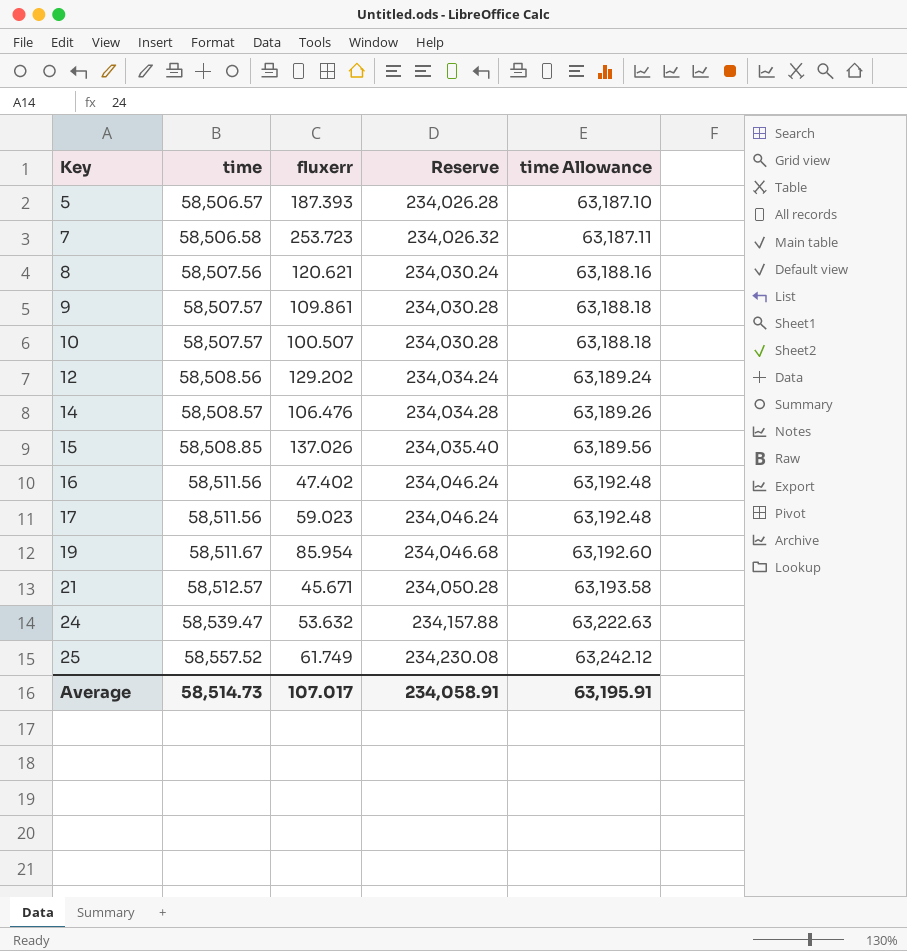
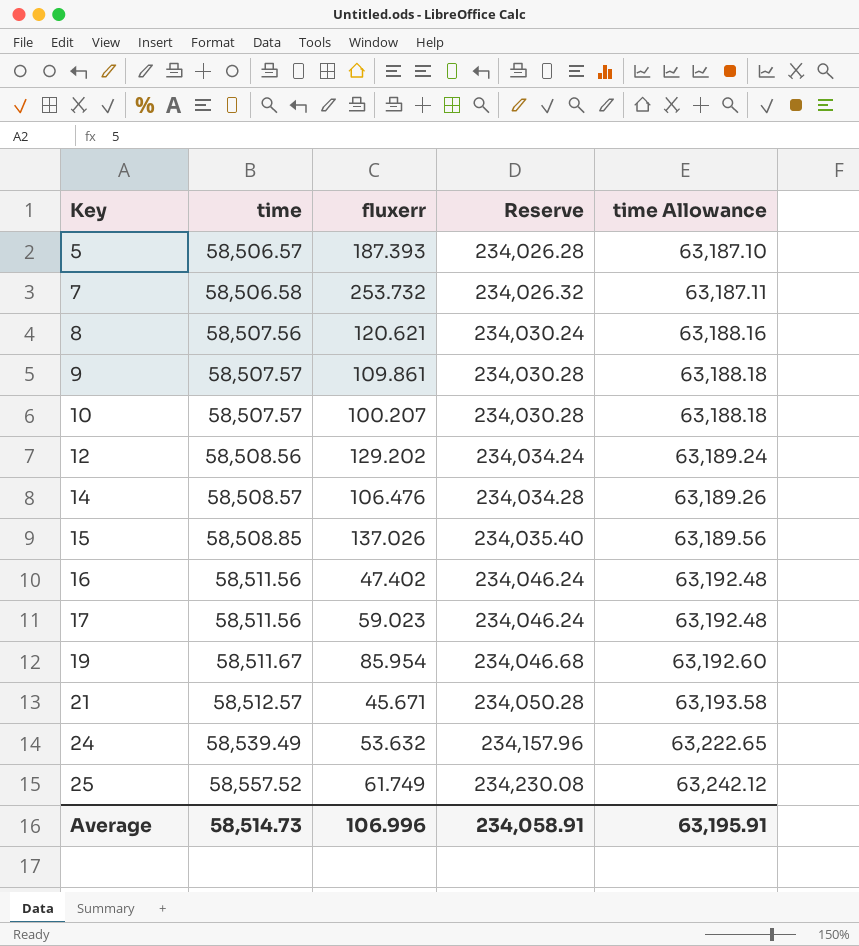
7 | fluxerr: 253.723 -> 253.732
10 | fluxerr: 100.507 -> 100.207
24 | time: 58,539.47 -> 58,539.49
24 | Reserve: 234,157.88 -> 234,157.96
24 | time Allowance: 63,222.63 -> 63,222.65
Average | fluxerr: 107.017 -> 106.996

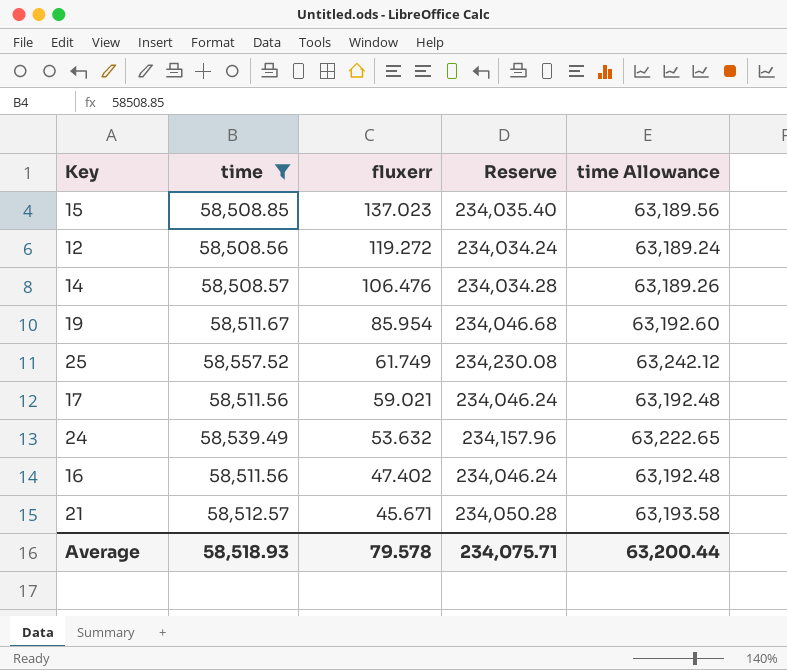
filter: none -> time >= 58,508.56
row order: Key ascending -> fluxerr descending
15 | fluxerr: 137.026 -> 137.023
12 | fluxerr: 129.202 -> 119.272
17 | fluxerr: 59.023 -> 59.021
Average | time: 58,514.73 -> 58,518.93
Average | fluxerr: 106.996 -> 79.578
Average | Reserve: 234,058.91 -> 234,075.71
Average | time Allowance: 63,195.91 -> 63,200.44

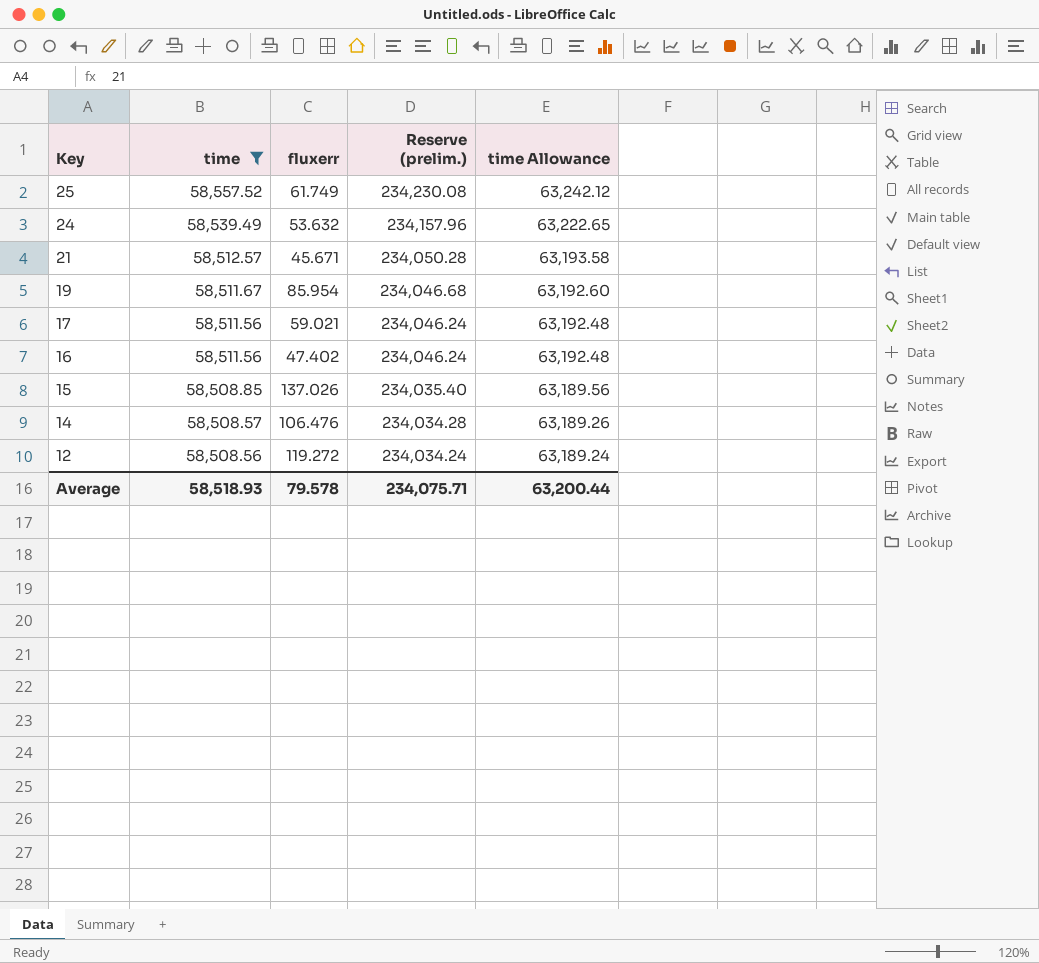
row order: fluxerr descending -> Key descending
column name: Reserve -> Reserve (prelim.)
15 | fluxerr: 137.023 -> 137.026

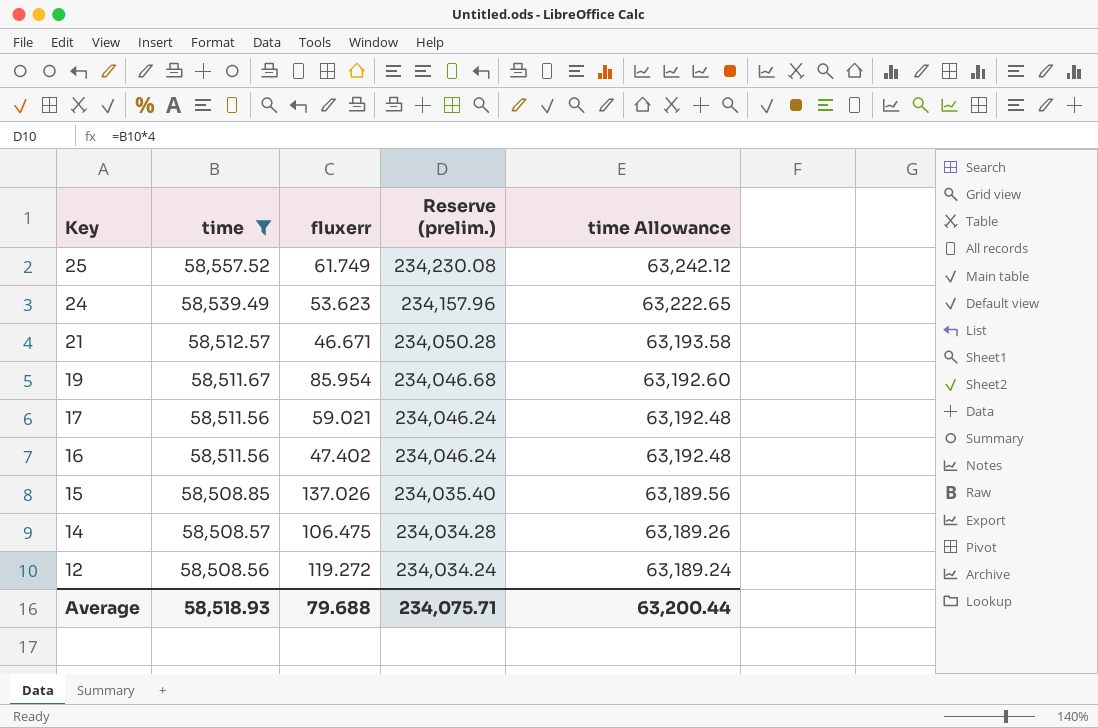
24 | fluxerr: 53.632 -> 53.623
21 | fluxerr: 45.671 -> 46.671
14 | fluxerr: 106.476 -> 106.475
Average | fluxerr: 79.578 -> 79.688

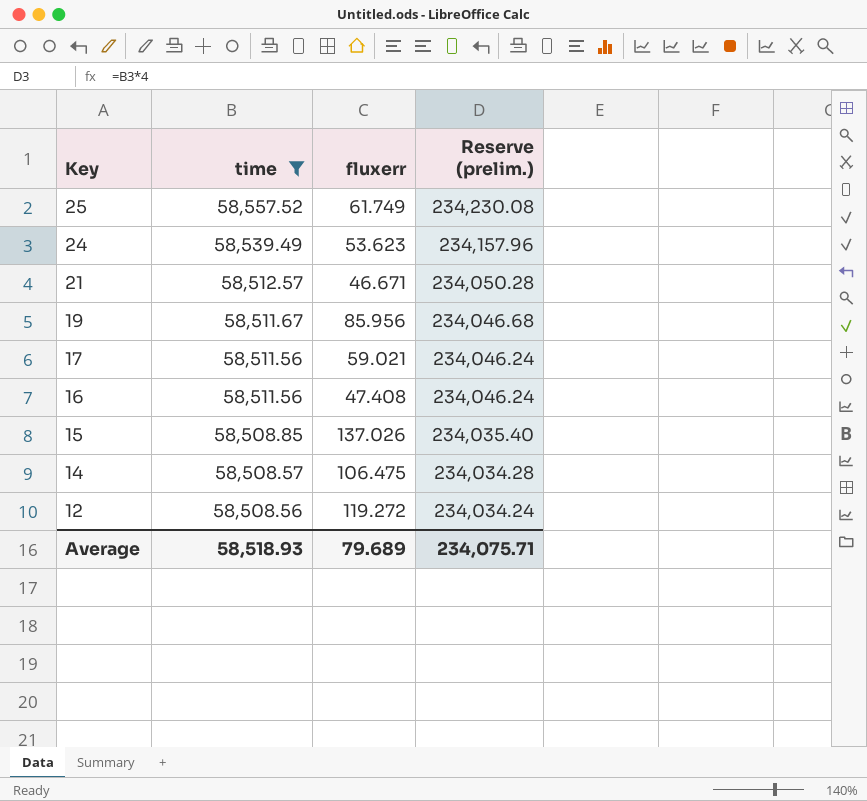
column time Allowance | formula: [time] * 1.08 -> none
19 | fluxerr: 85.954 -> 85.956
16 | fluxerr: 47.402 -> 47.408
Average | fluxerr: 79.688 -> 79.689

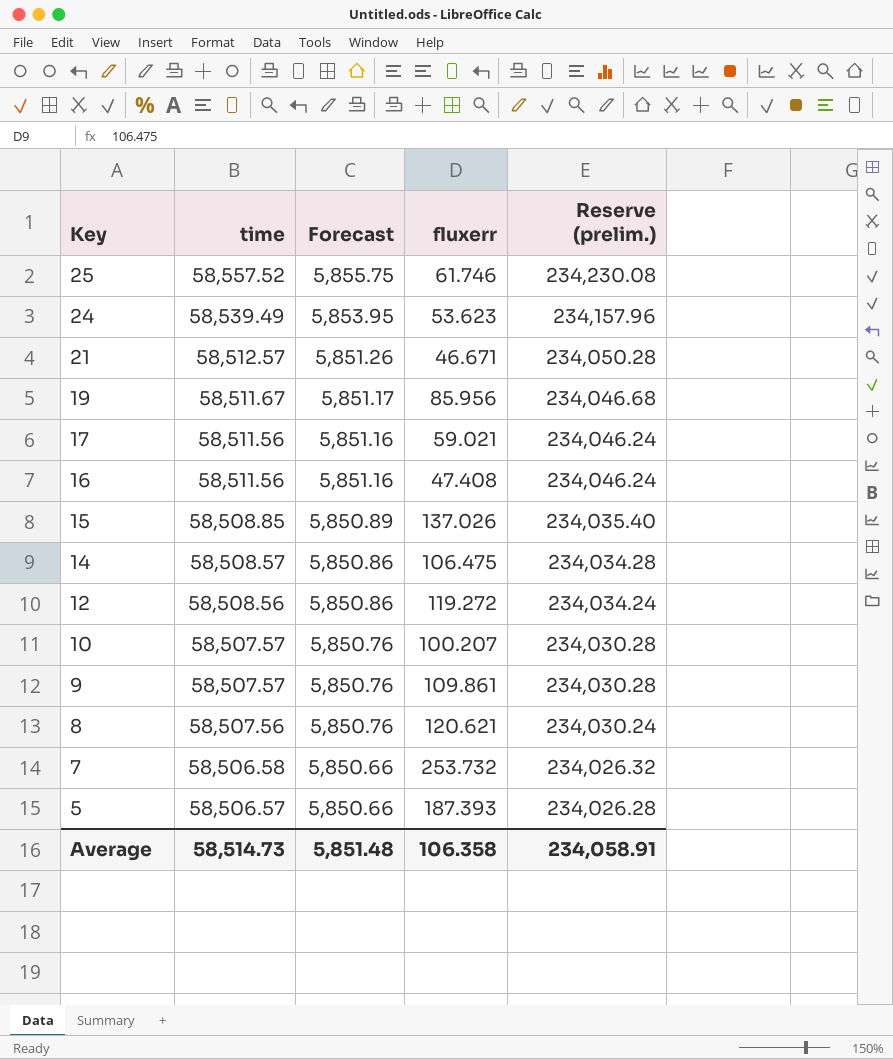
filter: time >= 58,508.56 -> none
column Forecast | formula: none -> [time] * 0.1
25 | fluxerr: 61.749 -> 61.746
Average | time: 58,518.93 -> 58,514.73
Average | fluxerr: 79.689 -> 106.358
Average | Reserve (prelim.): 234,075.71 -> 234,058.91

